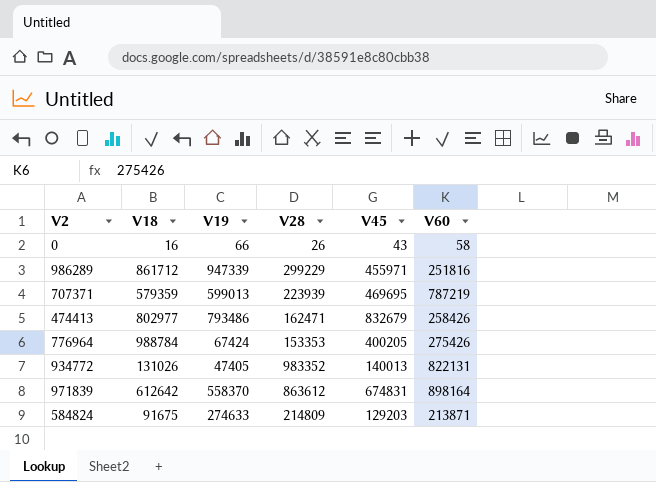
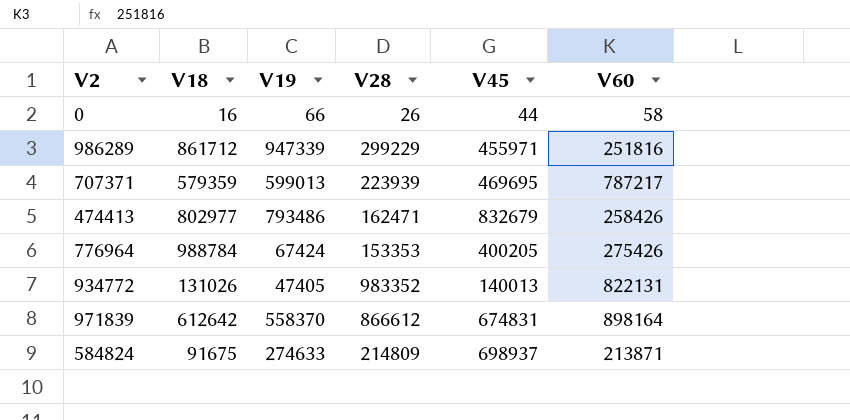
0 | V45: 43 -> 44
707371 | V60: 787219 -> 787217
971839 | V28: 863612 -> 866612
584824 | V45: 129203 -> 698937

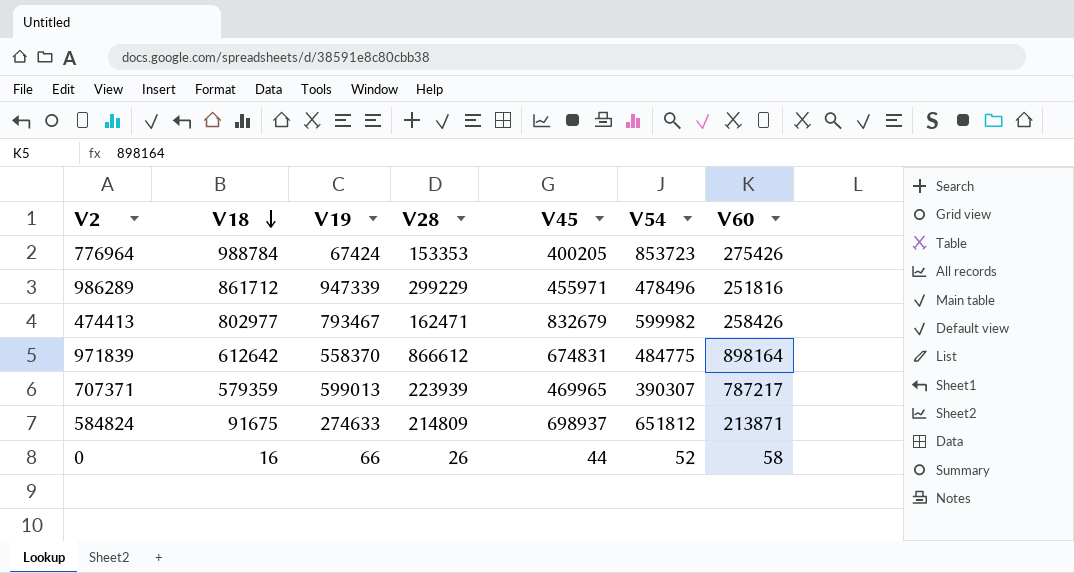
row order: none -> V18 descending
column V54 | position: none -> 6
row 934772: 131026 | 47405 | 983352 | 140013 | 822131 -> none
474413 | V19: 793486 -> 793467
707371 | V45: 469695 -> 469965

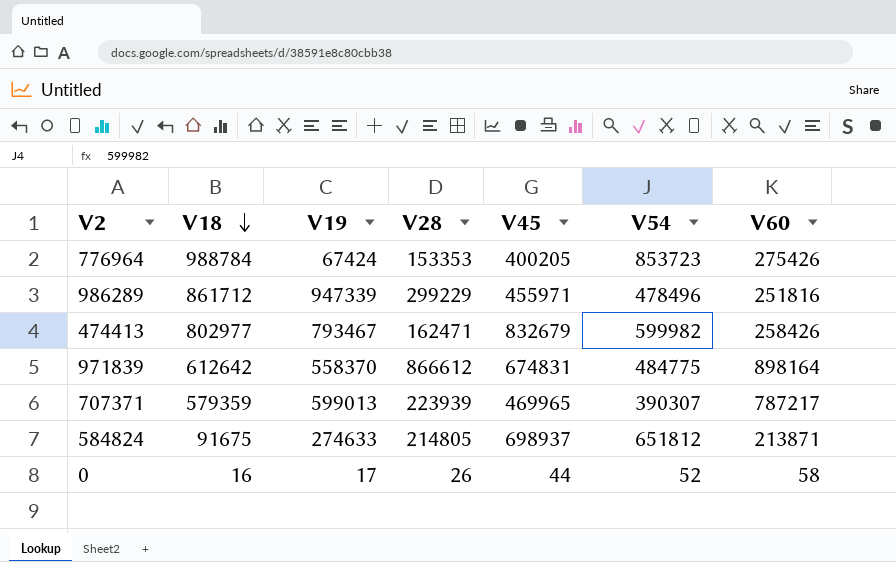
584824 | V28: 214809 -> 214805
0 | V19: 66 -> 17

